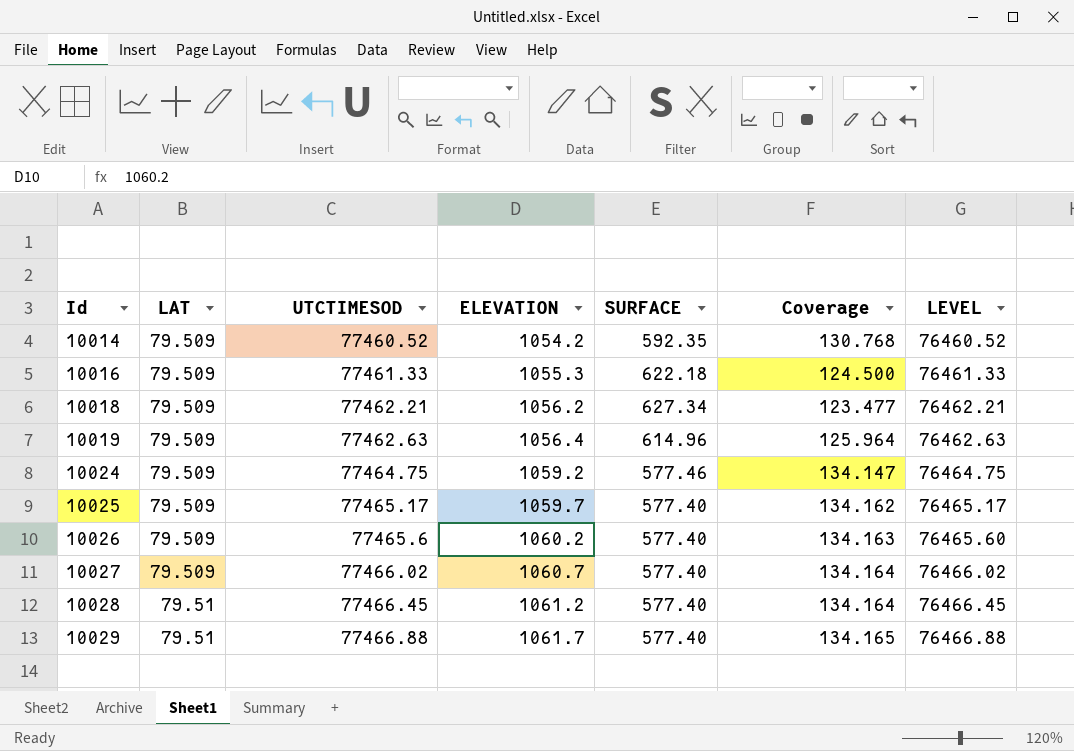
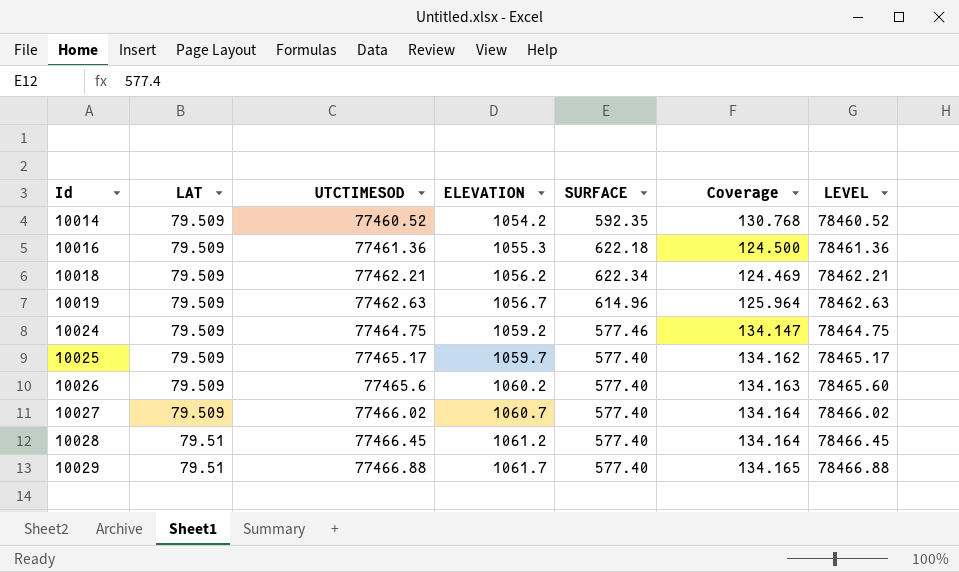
column LEVEL | formula: [UTCTIMESOD] - 1000 -> [UTCTIMESOD] + 1000
10016 | UTCTIMESOD: 77461.33 -> 77461.36
10018 | SURFACE: 627.34 -> 622.34
10018 | Coverage: 123.477 -> 124.469
10019 | ELEVATION: 1056.4 -> 1056.7

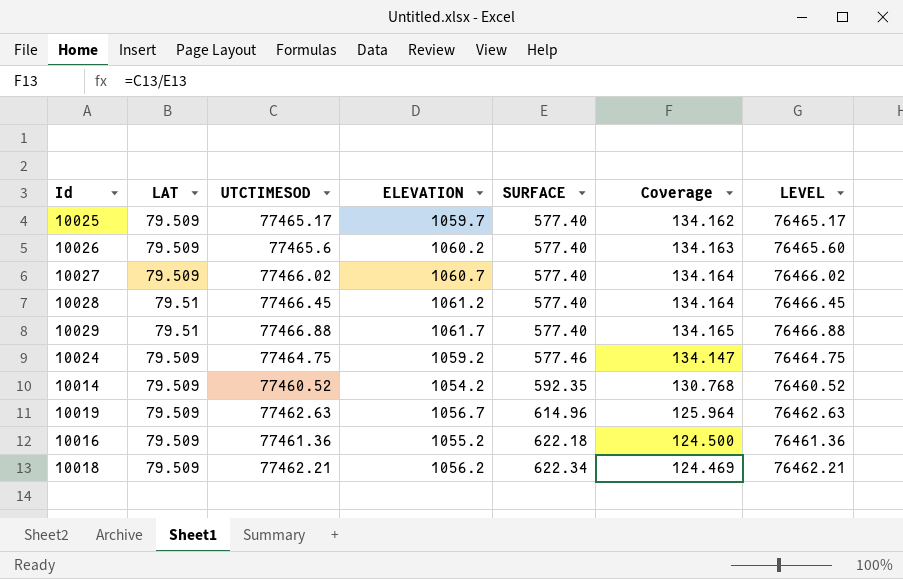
row order: Id ascending -> SURFACE ascending
column LEVEL | formula: [UTCTIMESOD] + 1000 -> [UTCTIMESOD] - 1000
10016 | ELEVATION: 1055.3 -> 1055.2

